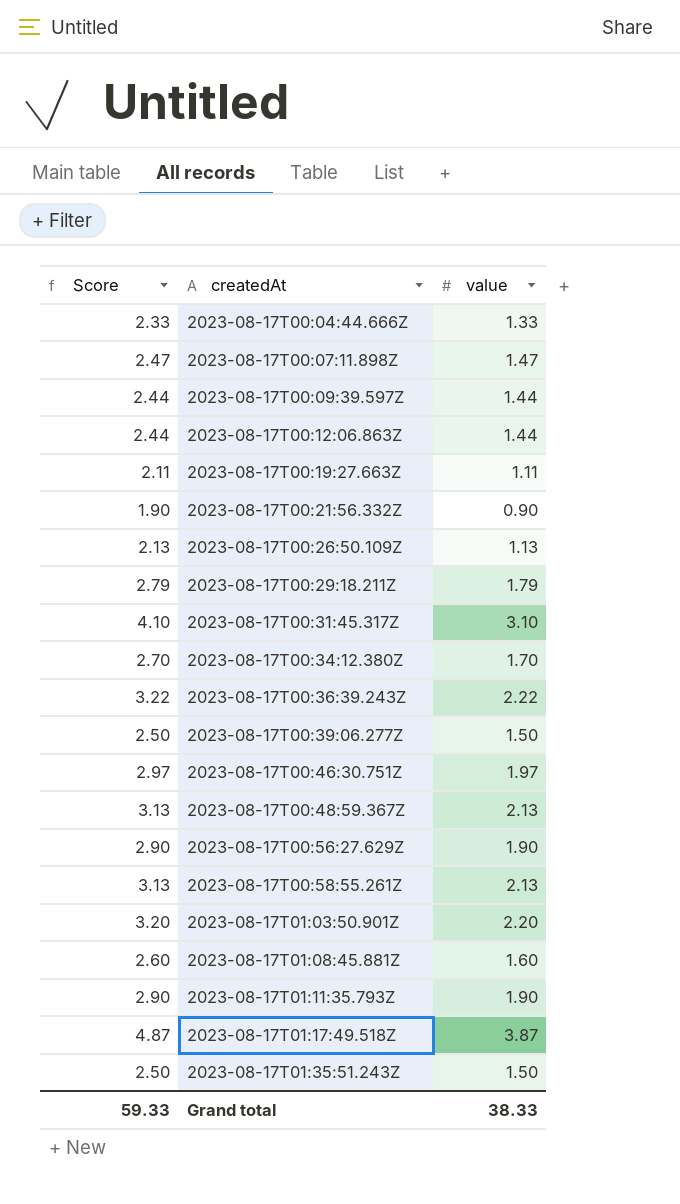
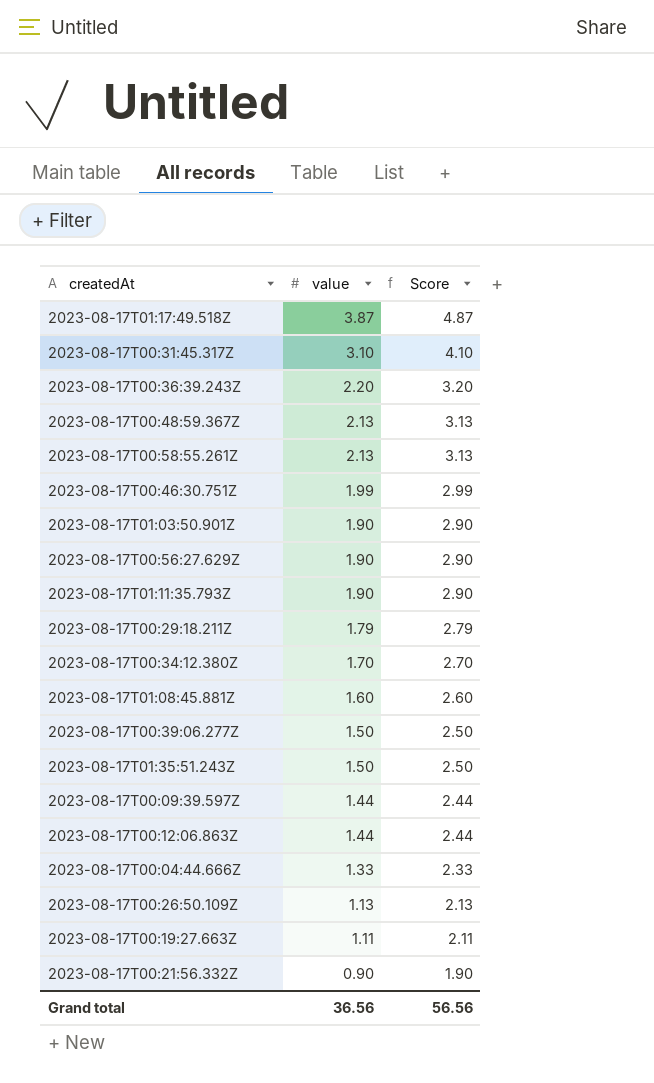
row order: createdAt ascending -> value descending
column Score | position: 1 -> 3
row 2023-08-17T00:07:11.898Z: 2.47 | 1.47 -> none
2023-08-17T00:36:39.243Z | value: 2.22 -> 2.20
2023-08-17T00:36:39.243Z | Score: 3.22 -> 3.20
2023-08-17T00:46:30.751Z | value: 1.97 -> 1.99
2023-08-17T00:46:30.751Z | Score: 2.97 -> 2.99
2023-08-17T01:03:50.901Z | value: 2.20 -> 1.90
2023-08-17T01:03:50.901Z | Score: 3.20 -> 2.90
Grand total | value: 38.33 -> 36.56
Grand total | Score: 59.33 -> 56.56

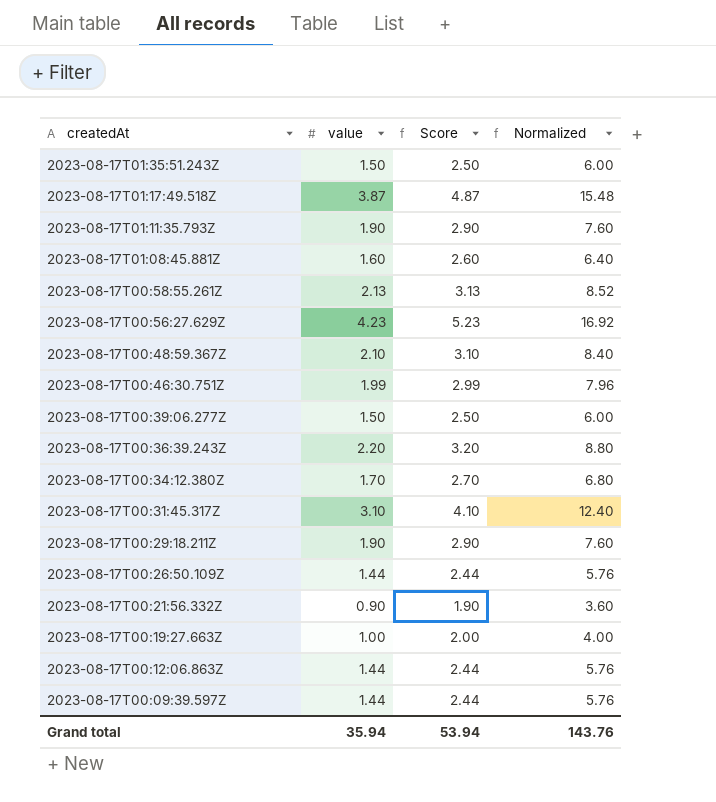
row order: value descending -> createdAt descending
column Normalized | formula: none -> [value] * 4
row 2023-08-17T01:03:50.901Z: 1.90 | 2.90 -> none
row 2023-08-17T00:04:44.666Z: 1.33 | 2.33 -> none
2023-08-17T00:56:27.629Z | value: 1.90 -> 4.23
2023-08-17T00:56:27.629Z | Score: 2.90 -> 5.23
2023-08-17T00:48:59.367Z | value: 2.13 -> 2.10
2023-08-17T00:48:59.367Z | Score: 3.13 -> 3.10
2023-08-17T00:29:18.211Z | value: 1.79 -> 1.90
2023-08-17T00:29:18.211Z | Score: 2.79 -> 2.90
2023-08-17T00:26:50.109Z | value: 1.13 -> 1.44
2023-08-17T00:26:50.109Z | Score: 2.13 -> 2.44
2023-08-17T00:19:27.663Z | value: 1.11 -> 1.00
2023-08-17T00:19:27.663Z | Score: 2.11 -> 2.00
Grand total | value: 36.56 -> 35.94
Grand total | Score: 56.56 -> 53.94

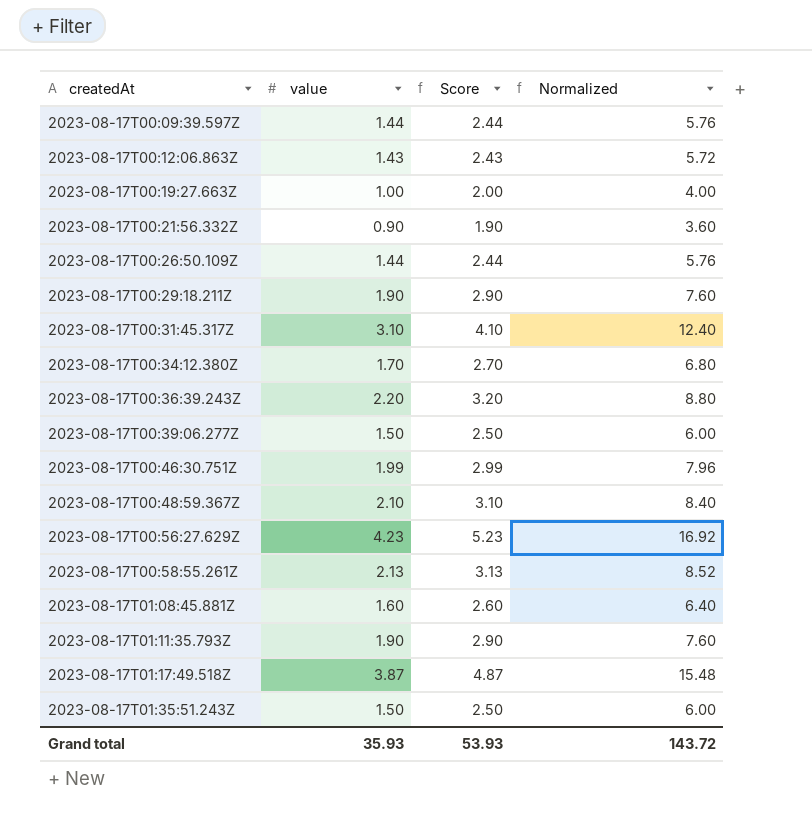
row order: createdAt descending -> createdAt ascending
2023-08-17T00:12:06.863Z | value: 1.44 -> 1.43
2023-08-17T00:12:06.863Z | Score: 2.44 -> 2.43
2023-08-17T00:12:06.863Z | Normalized: 5.76 -> 5.72
Grand total | value: 35.94 -> 35.93
Grand total | Score: 53.94 -> 53.93
Grand total | Normalized: 143.76 -> 143.72

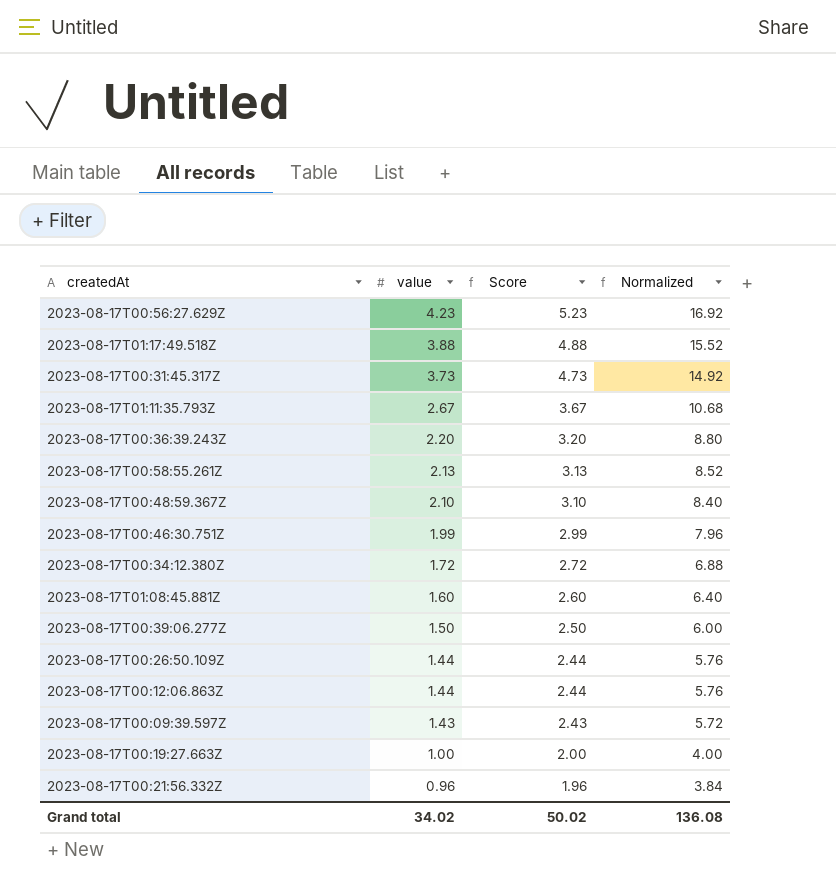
row order: createdAt ascending -> value descending
row 2023-08-17T00:29:18.211Z: 1.90 | 2.90 | 7.60 -> none
row 2023-08-17T01:35:51.243Z: 1.50 | 2.50 | 6.00 -> none
2023-08-17T01:17:49.518Z | value: 3.87 -> 3.88
2023-08-17T01:17:49.518Z | Score: 4.87 -> 4.88
2023-08-17T01:17:49.518Z | Normalized: 15.48 -> 15.52
2023-08-17T00:31:45.317Z | value: 3.10 -> 3.73
2023-08-17T00:31:45.317Z | Score: 4.10 -> 4.73
2023-08-17T00:31:45.317Z | Normalized: 12.40 -> 14.92
2023-08-17T01:11:35.793Z | value: 1.90 -> 2.67
2023-08-17T01:11:35.793Z | Score: 2.90 -> 3.67
2023-08-17T01:11:35.793Z | Normalized: 7.60 -> 10.68
2023-08-17T00:34:12.380Z | value: 1.70 -> 1.72
2023-08-17T00:34:12.380Z | Score: 2.70 -> 2.72
2023-08-17T00:34:12.380Z | Normalized: 6.80 -> 6.88
2023-08-17T00:12:06.863Z | value: 1.43 -> 1.44
2023-08-17T00:12:06.863Z | Score: 2.43 -> 2.44
2023-08-17T00:12:06.863Z | Normalized: 5.72 -> 5.76
2023-08-17T00:09:39.597Z | value: 1.44 -> 1.43
2023-08-17T00:09:39.597Z | Score: 2.44 -> 2.43
2023-08-17T00:09:39.597Z | Normalized: 5.76 -> 5.72
2023-08-17T00:21:56.332Z | value: 0.90 -> 0.96
2023-08-17T00:21:56.332Z | Score: 1.90 -> 1.96
2023-08-17T00:21:56.332Z | Normalized: 3.60 -> 3.84
Grand total | value: 35.93 -> 34.02
Grand total | Score: 53.93 -> 50.02
Grand total | Normalized: 143.72 -> 136.08

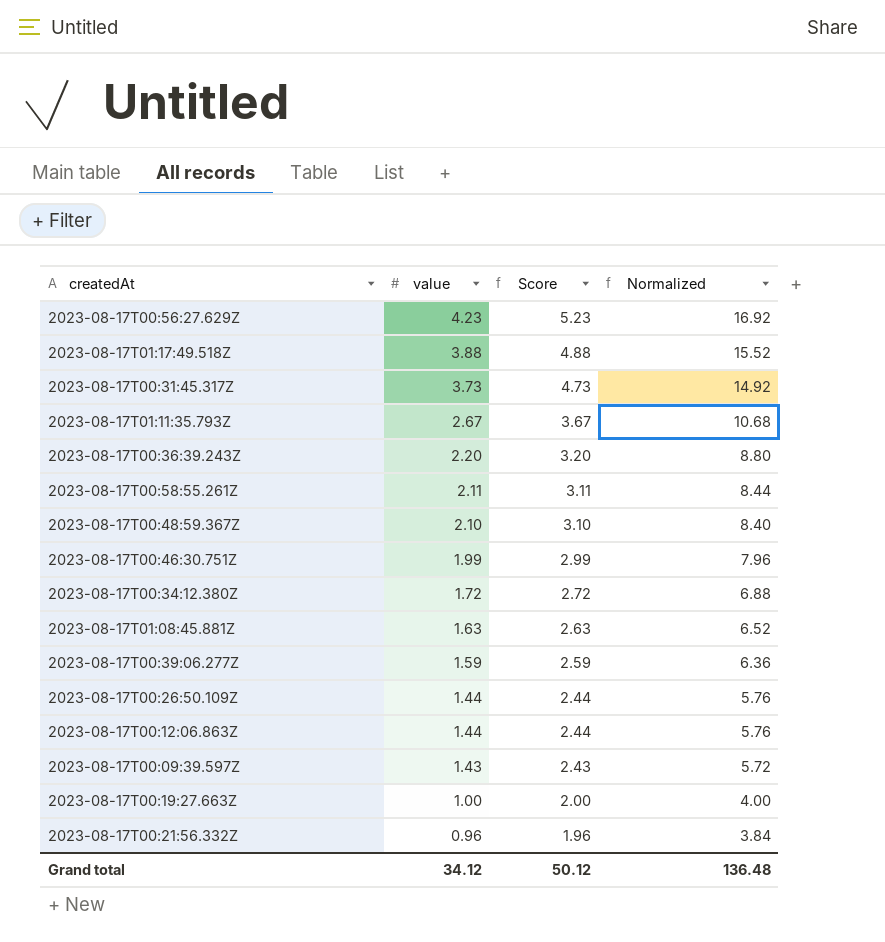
2023-08-17T00:58:55.261Z | value: 2.13 -> 2.11
2023-08-17T00:58:55.261Z | Score: 3.13 -> 3.11
2023-08-17T00:58:55.261Z | Normalized: 8.52 -> 8.44
2023-08-17T01:08:45.881Z | value: 1.60 -> 1.63
2023-08-17T01:08:45.881Z | Score: 2.60 -> 2.63
2023-08-17T01:08:45.881Z | Normalized: 6.40 -> 6.52
2023-08-17T00:39:06.277Z | value: 1.50 -> 1.59
2023-08-17T00:39:06.277Z | Score: 2.50 -> 2.59
2023-08-17T00:39:06.277Z | Normalized: 6.00 -> 6.36
Grand total | value: 34.02 -> 34.12
Grand total | Score: 50.02 -> 50.12
Grand total | Normalized: 136.08 -> 136.48

